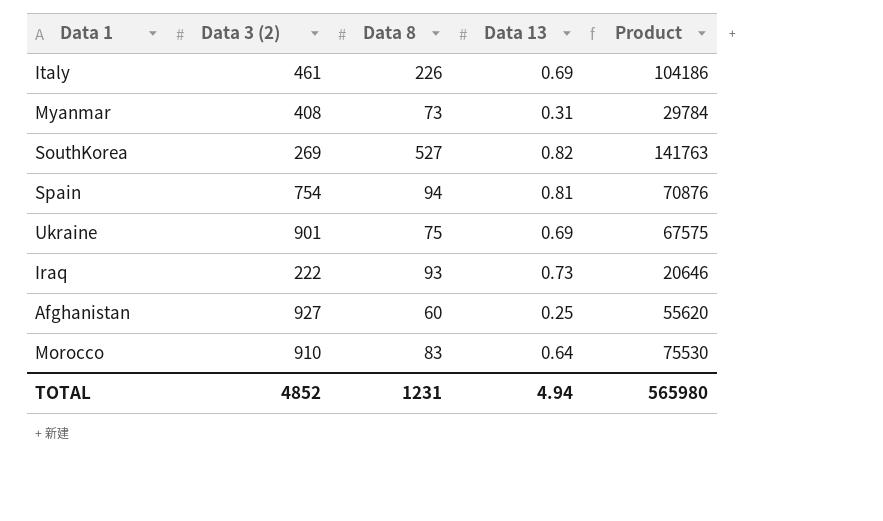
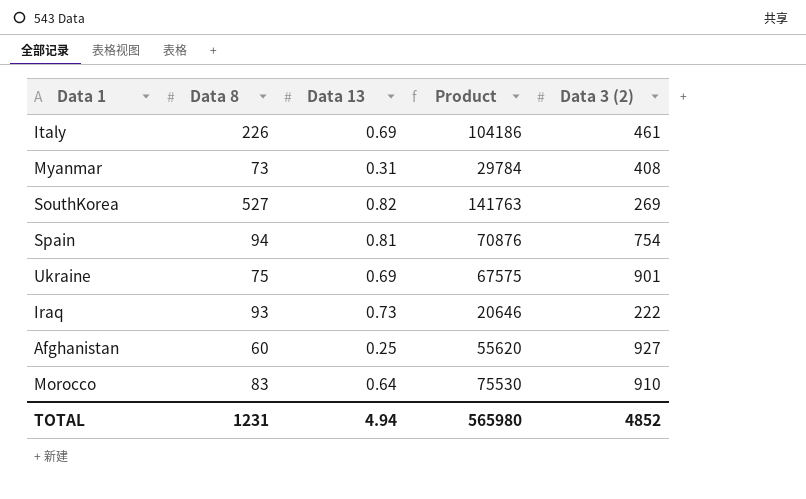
column Data 3 (2) | position: 2 -> 5

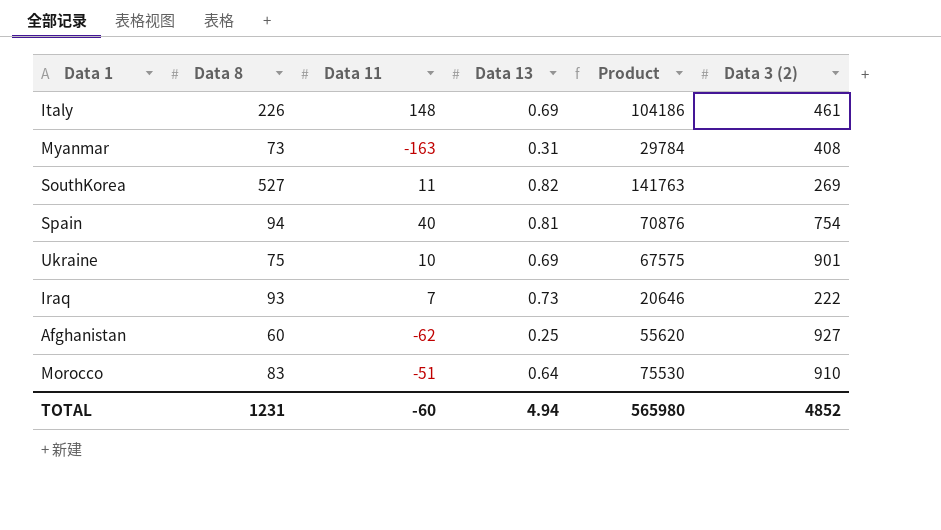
column Data 11 | position: none -> 3

